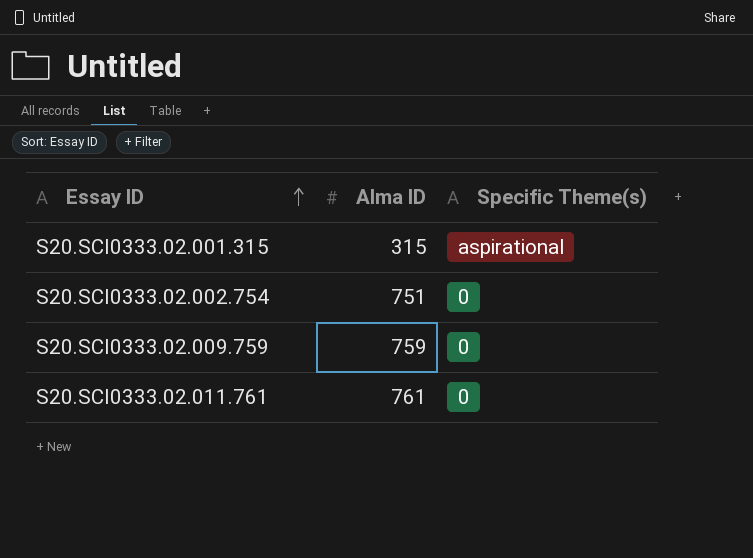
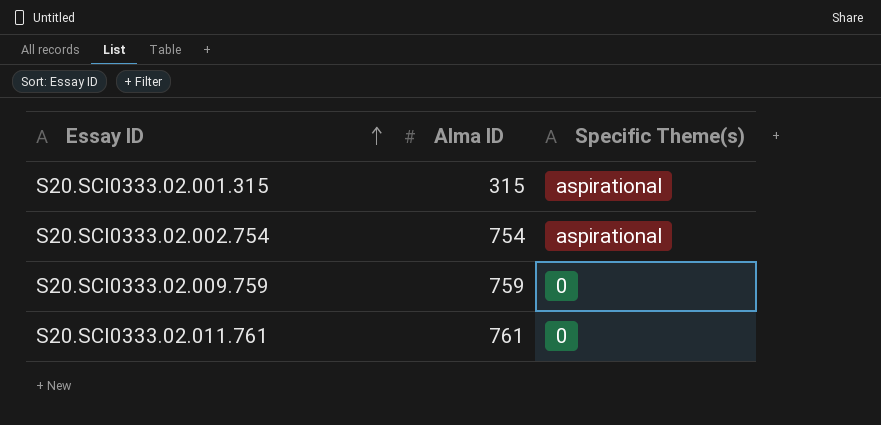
S20.SCI0333.02.002.754 | Alma ID: 751 -> 754
S20.SCI0333.02.002.754 | Specific Theme(s): 0 -> aspirational

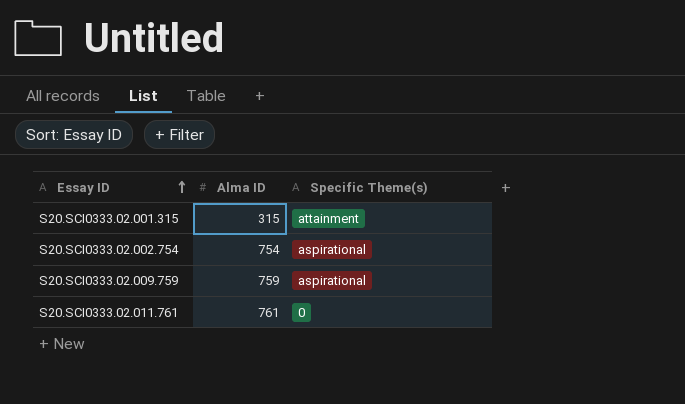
S20.SCI0333.02.001.315 | Specific Theme(s): aspirational -> attainment
S20.SCI0333.02.009.759 | Specific Theme(s): 0 -> aspirational

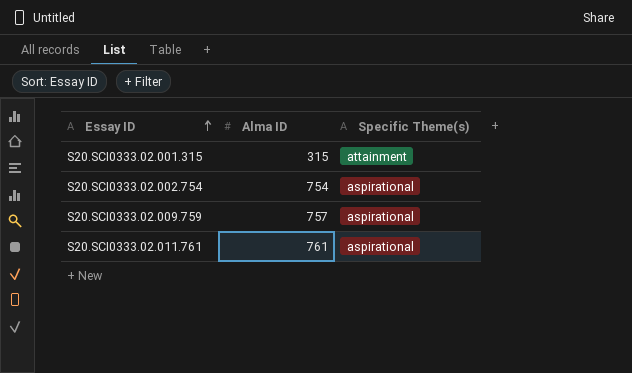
S20.SCI0333.02.009.759 | Alma ID: 759 -> 757
S20.SCI0333.02.011.761 | Specific Theme(s): 0 -> aspirational

